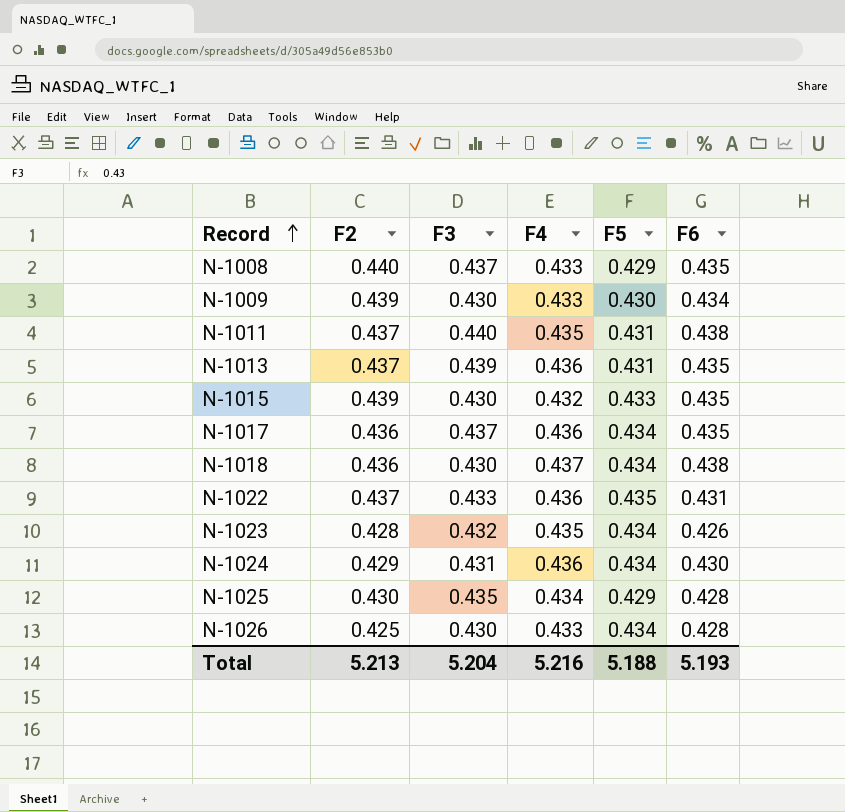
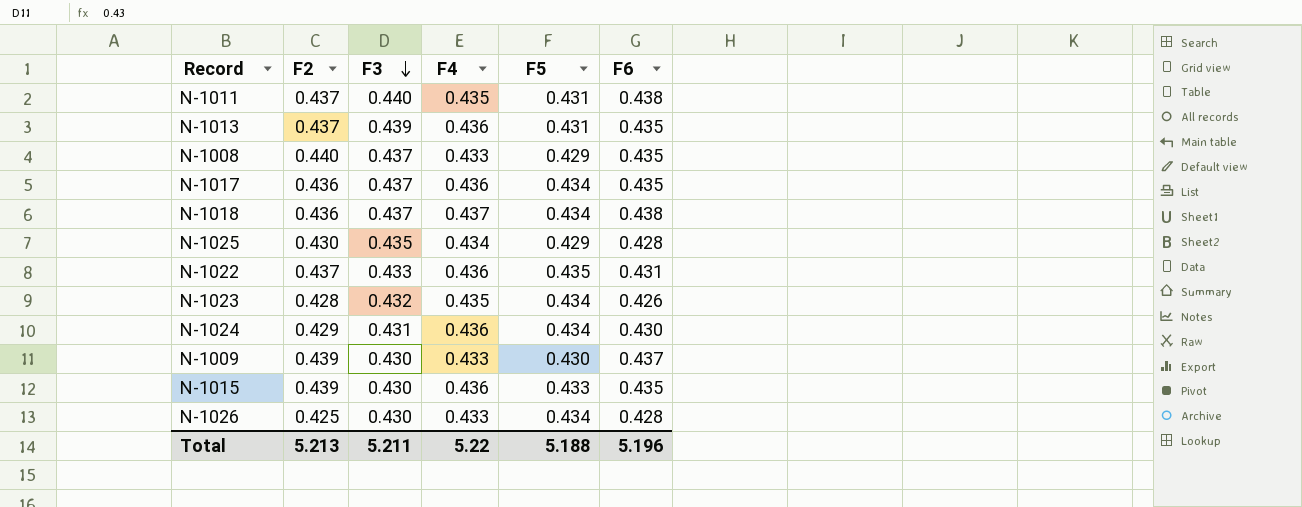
row order: Record ascending -> F3 descending
N-1018 | F3: 0.430 -> 0.437
N-1009 | F6: 0.434 -> 0.437
N-1015 | F4: 0.432 -> 0.436
Total | F3: 5.204 -> 5.211
Total | F4: 5.216 -> 5.22
Total | F6: 5.193 -> 5.196

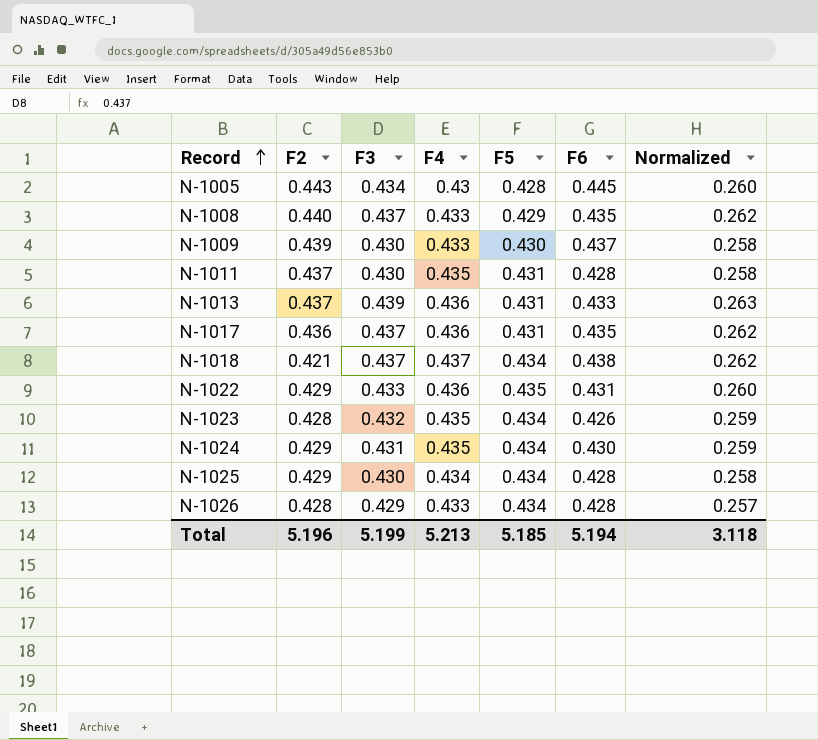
row order: F3 descending -> Record ascending
column Normalized | formula: none -> [F3] * 0.6
row N-1015: 0.439 | 0.430 | 0.436 | 0.433 | 0.435 -> none
row N-1005: none -> 0.443 | 0.434 | 0.43 | 0.428 | 0.445 | 0.260
N-1011 | F3: 0.440 -> 0.430
N-1011 | F6: 0.438 -> 0.428
N-1013 | F6: 0.435 -> 0.433
N-1017 | F5: 0.434 -> 0.431
N-1018 | F2: 0.436 -> 0.421
N-1022 | F2: 0.437 -> 0.429
N-1024 | F4: 0.436 -> 0.435
N-1025 | F2: 0.430 -> 0.429
N-1025 | F3: 0.435 -> 0.430
N-1025 | F5: 0.429 -> 0.434
N-1026 | F2: 0.425 -> 0.428
N-1026 | F3: 0.430 -> 0.429
Total | F2: 5.213 -> 5.196
Total | F3: 5.211 -> 5.199
Total | F4: 5.22 -> 5.213
Total | F5: 5.188 -> 5.185
Total | F6: 5.196 -> 5.194

